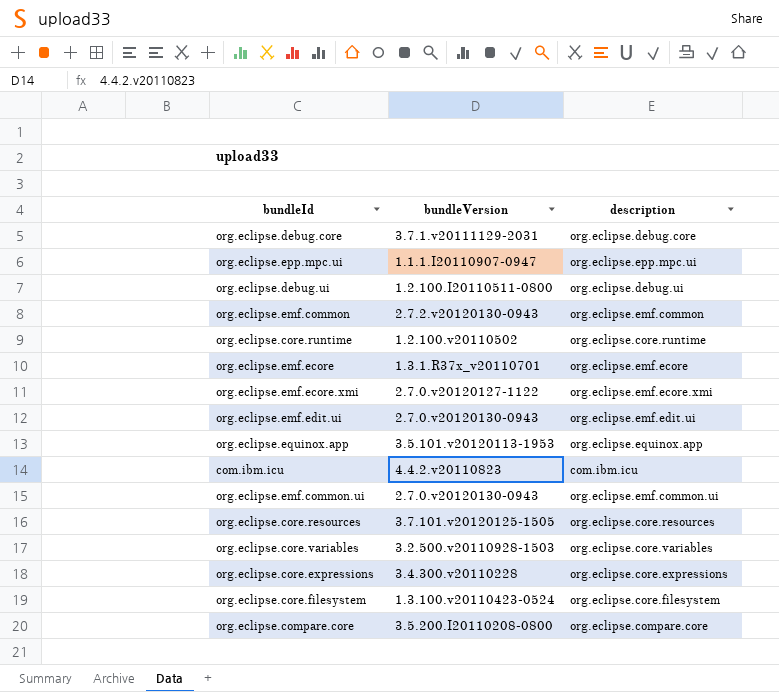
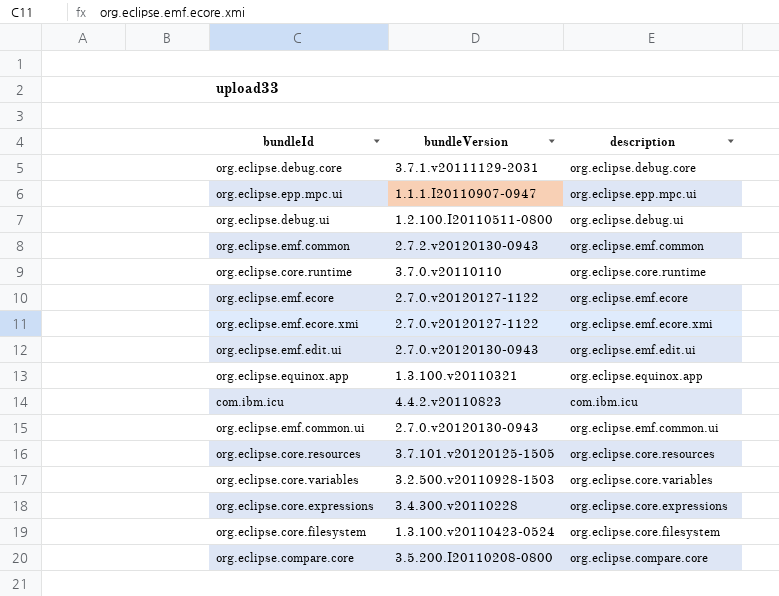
org.eclipse.core.runtime | bundleVersion: 1.2.100.v20110502 -> 3.7.0.v20110110
org.eclipse.emf.ecore | bundleVersion: 1.3.1.R37x_v20110701 -> 2.7.0.v20120127-1122
org.eclipse.equinox.app | bundleVersion: 3.5.101.v20120113-1953 -> 1.3.100.v20110321

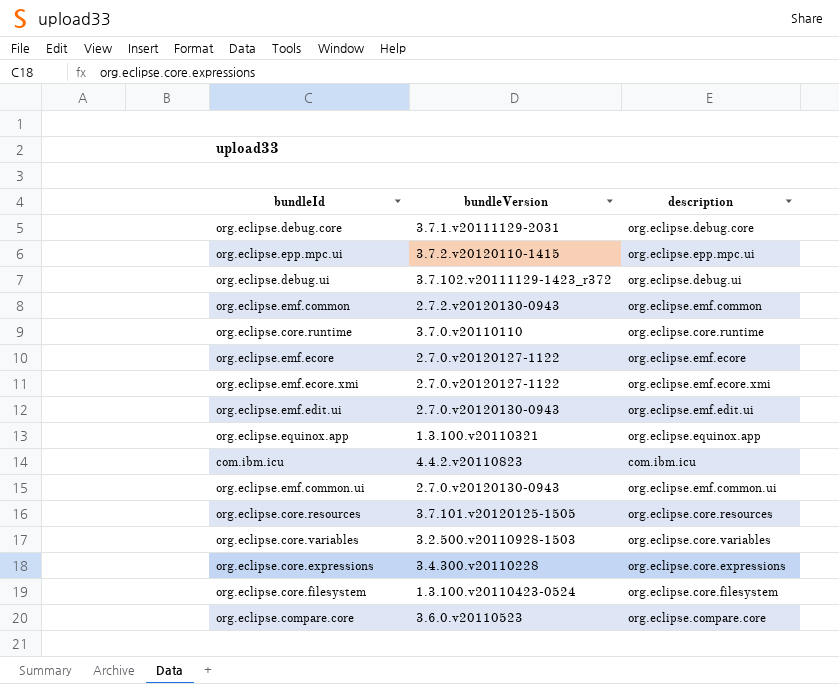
org.eclipse.epp.mpc.ui | bundleVersion: 1.1.1.I20110907-0947 -> 3.7.2.v20120110-1415
org.eclipse.debug.ui | bundleVersion: 1.2.100.I20110511-0800 -> 3.7.102.v20111129-1423_r372
org.eclipse.compare.core | bundleVersion: 3.5.200.I20110208-0800 -> 3.6.0.v20110523

